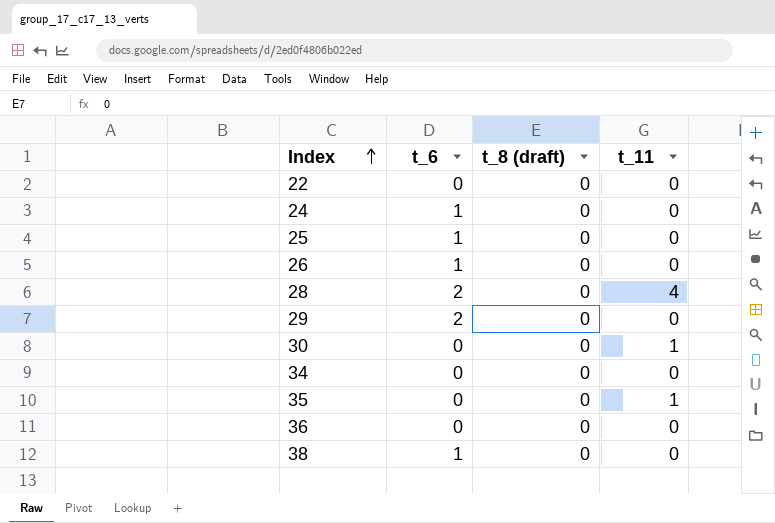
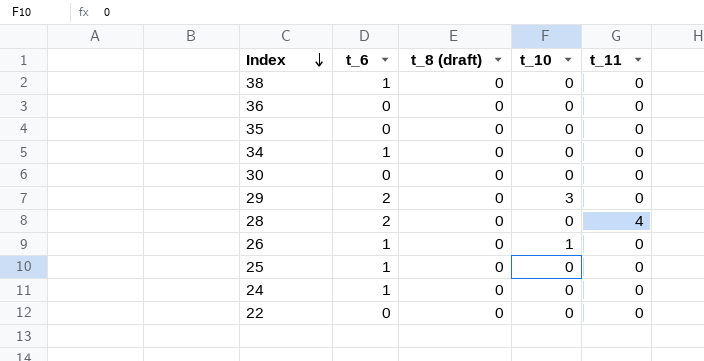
row order: Index ascending -> Index descending
column t_10 | position: none -> 4
35 | t_11: 1 -> 0
34 | t_6: 0 -> 1
30 | t_11: 1 -> 0

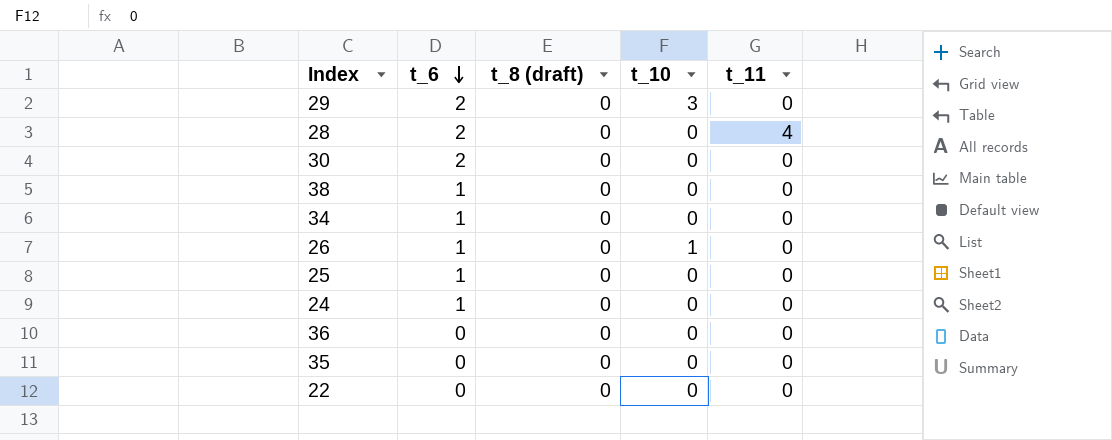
row order: Index descending -> t_6 descending
30 | t_6: 0 -> 2

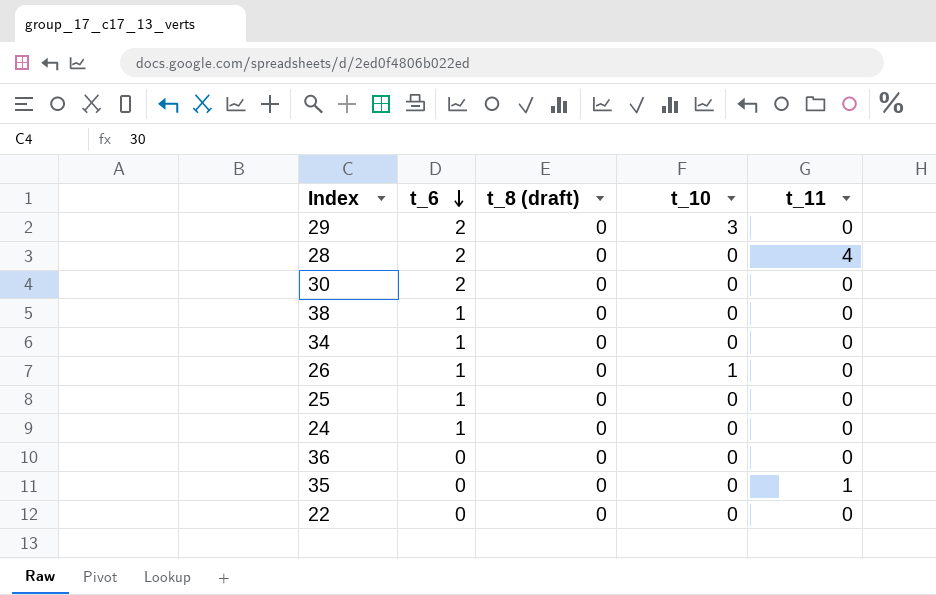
35 | t_11: 0 -> 1

